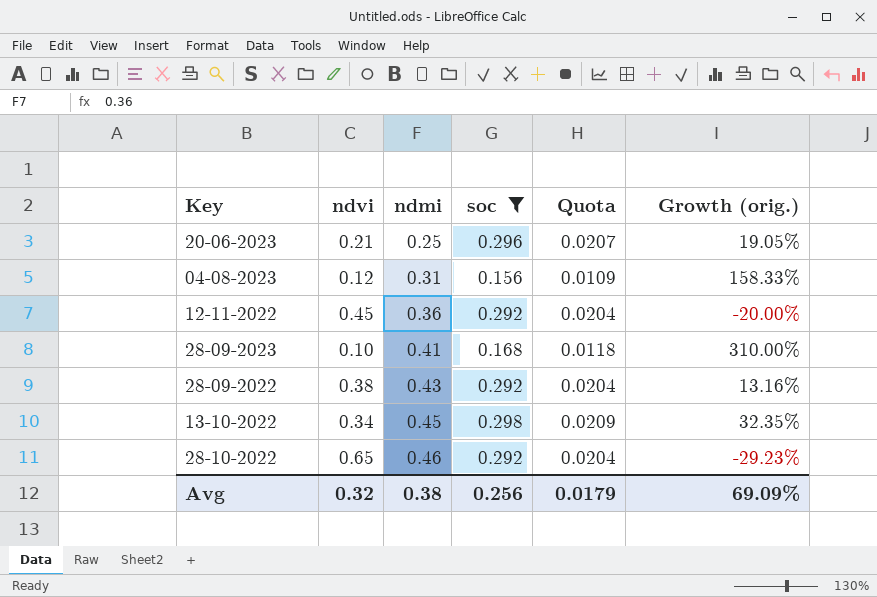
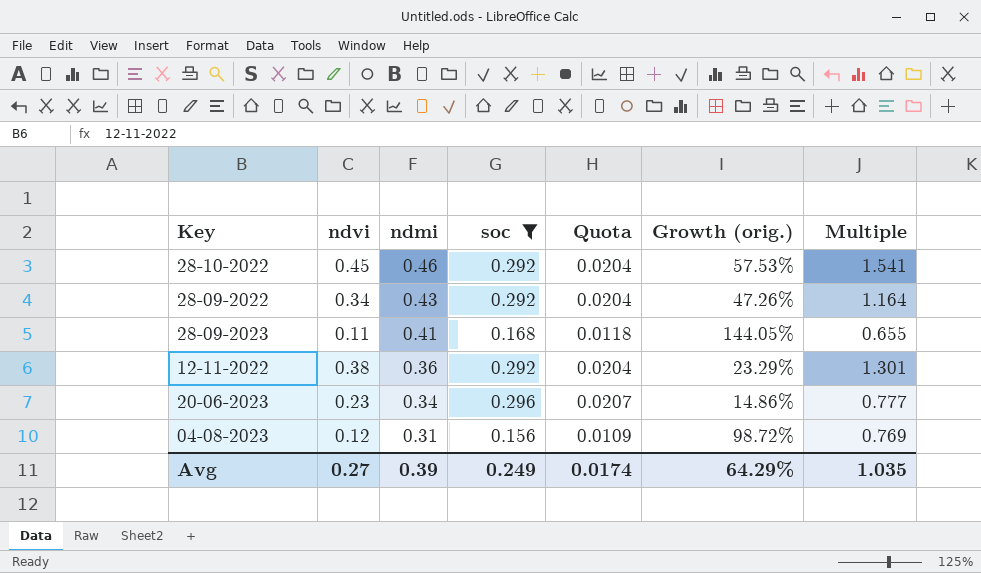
row order: ndmi ascending -> ndmi descending
column Growth (orig.) | formula: ([ndmi] - [ndvi]) / [ndvi] -> ([ndmi] - [soc]) / [soc]
column Multiple | formula: none -> [ndvi] / [soc]
row 13-10-2022: 0.34 | 0.45 | 0.298 | 0.0209 | 32.35% -> none
28-10-2022 | ndvi: 0.65 -> 0.45
28-09-2022 | ndvi: 0.38 -> 0.34
28-09-2023 | ndvi: 0.10 -> 0.11
12-11-2022 | ndvi: 0.45 -> 0.38
20-06-2023 | ndvi: 0.21 -> 0.23
20-06-2023 | ndmi: 0.25 -> 0.34
Avg | ndvi: 0.32 -> 0.27
Avg | ndmi: 0.38 -> 0.39
Avg | soc: 0.256 -> 0.249
Avg | Quota: 0.0179 -> 0.0174
Avg | Growth (orig.): 69.09% -> 64.29%

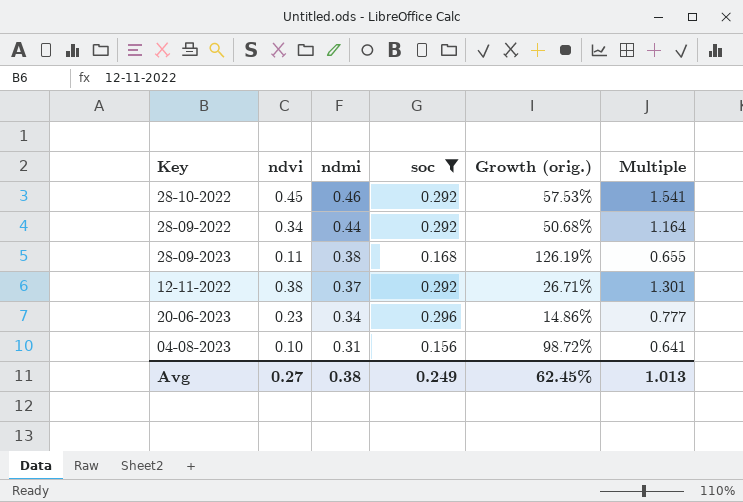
column Quota | formula: [soc] * 0.07 -> none
28-09-2022 | ndmi: 0.43 -> 0.44
28-09-2022 | Growth (orig.): 47.26% -> 50.68%
28-09-2023 | ndmi: 0.41 -> 0.38
28-09-2023 | Growth (orig.): 144.05% -> 126.19%
12-11-2022 | ndmi: 0.36 -> 0.37
12-11-2022 | Growth (orig.): 23.29% -> 26.71%
04-08-2023 | ndvi: 0.12 -> 0.10
04-08-2023 | Multiple: 0.769 -> 0.641
Avg | ndmi: 0.39 -> 0.38
Avg | Growth (orig.): 64.29% -> 62.45%
Avg | Multiple: 1.035 -> 1.013

